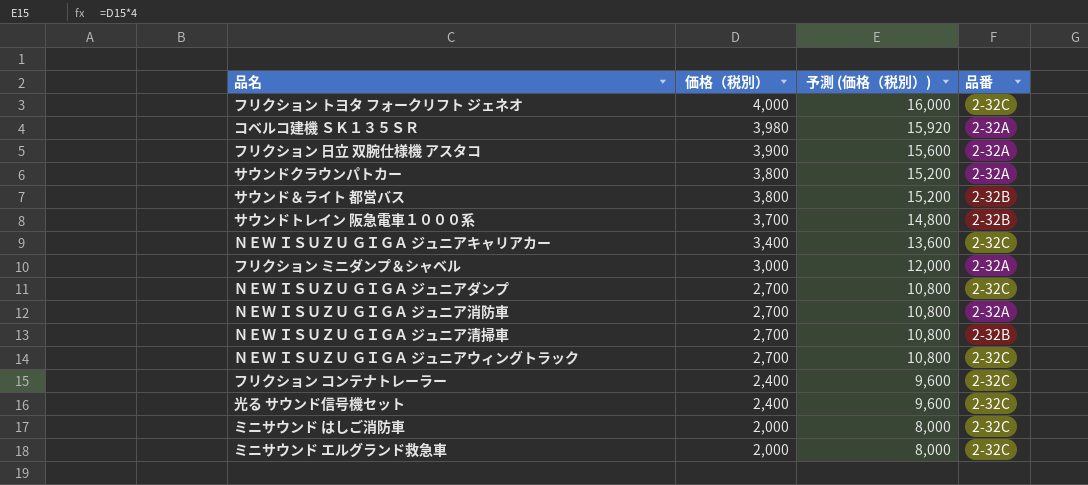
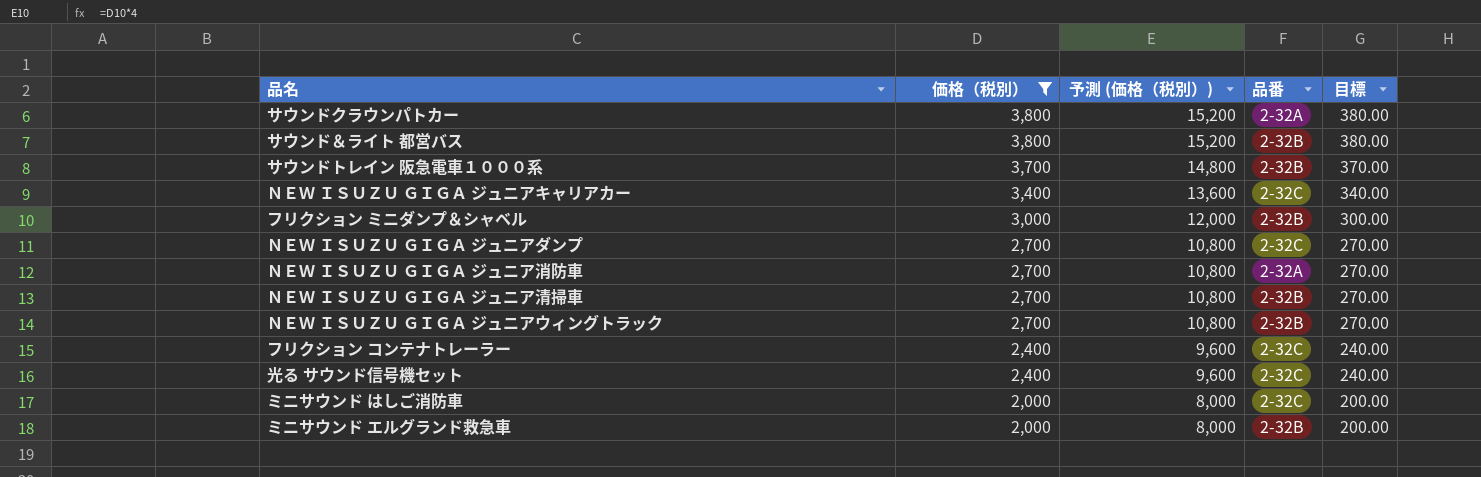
filter: none -> 価格（税別） <= 3,800
column 目標 | formula: none -> [価格（税別）] * 0.1
フリクション ミニダンプ＆シャベル | 品番: 2-32A -> 2-32B
ＮＥＷ ＩＳＵＺＵ ＧＩＧＡ ジュニアウィングトラック | 品番: 2-32C -> 2-32B
ミニサウンド エルグランド救急車 | 品番: 2-32C -> 2-32B

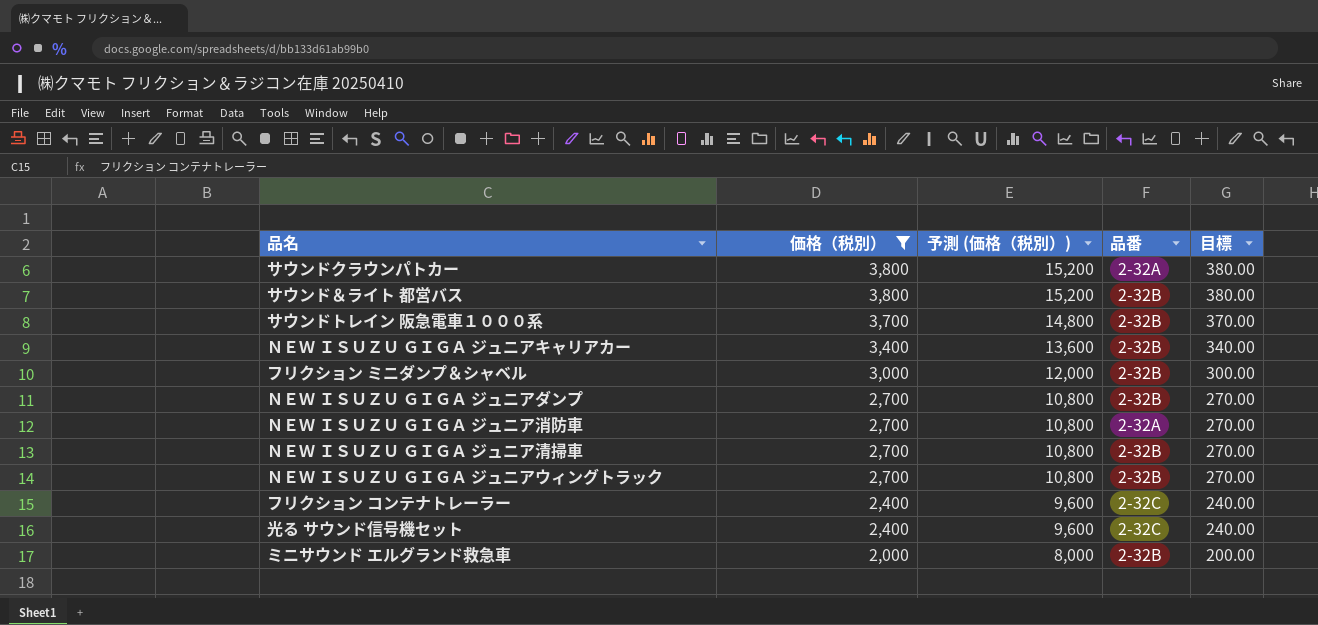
row ミニサウンド はしご消防車: 2,000 | 8,000 | 2-32C | 200.00 -> none
ＮＥＷ ＩＳＵＺＵ ＧＩＧＡ ジュニアキャリアカー | 品番: 2-32C -> 2-32B
ＮＥＷ ＩＳＵＺＵ ＧＩＧＡ ジュニアダンプ | 品番: 2-32C -> 2-32B

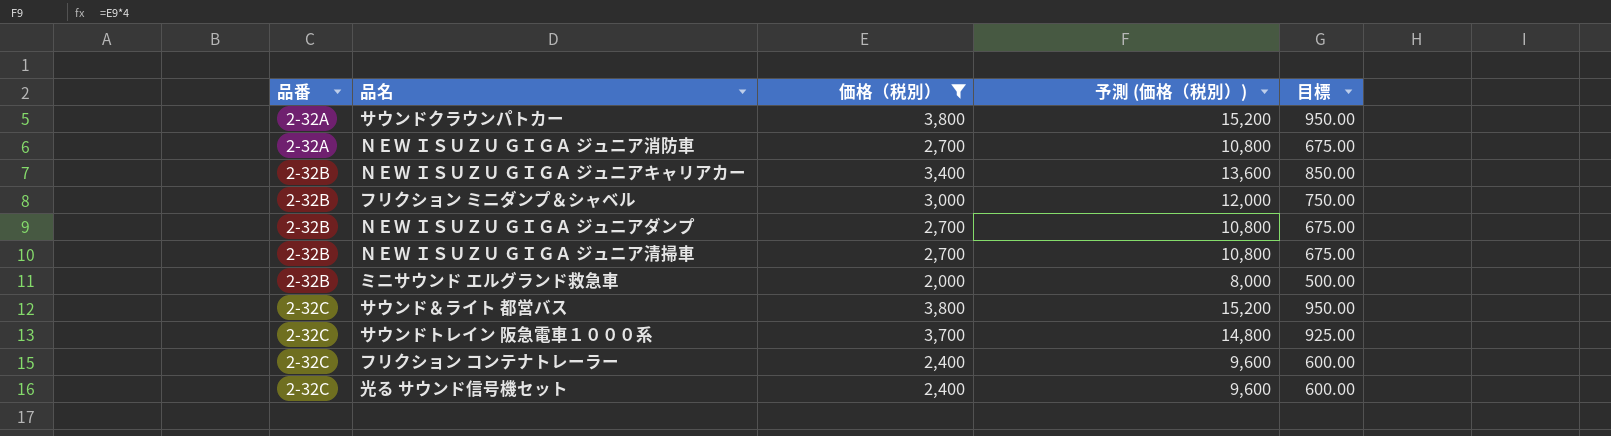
row order: 価格（税別） descending -> 品番 ascending
column 品番 | position: 4 -> 1
column 目標 | formula: [価格（税別）] * 0.1 -> [価格（税別）] * 0.25
row ＮＥＷ ＩＳＵＺＵ ＧＩＧＡ ジュニアウィングトラック: 2,700 | 10,800 | 2-32B | 270.00 -> none
サウンド＆ライト 都営バス | 品番: 2-32B -> 2-32C
サウンドトレイン 阪急電車１０００系 | 品番: 2-32B -> 2-32C

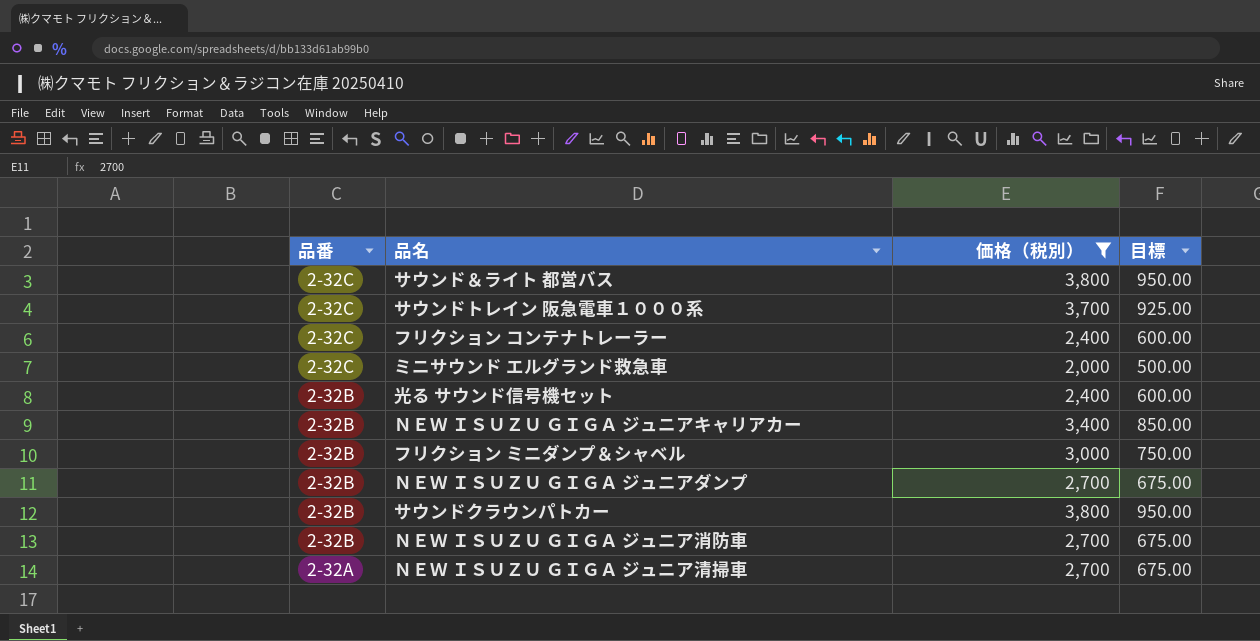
row order: 品番 ascending -> 品番 descending
column 予測 (価格（税別）) | formula: [価格（税別）] * 4 -> none
ミニサウンド エルグランド救急車 | 品番: 2-32B -> 2-32C
光る サウンド信号機セット | 品番: 2-32C -> 2-32B
サウンドクラウンパトカー | 品番: 2-32A -> 2-32B
ＮＥＷ ＩＳＵＺＵ ＧＩＧＡ ジュニア消防車 | 品番: 2-32A -> 2-32B
ＮＥＷ ＩＳＵＺＵ ＧＩＧＡ ジュニア清掃車 | 品番: 2-32B -> 2-32A

